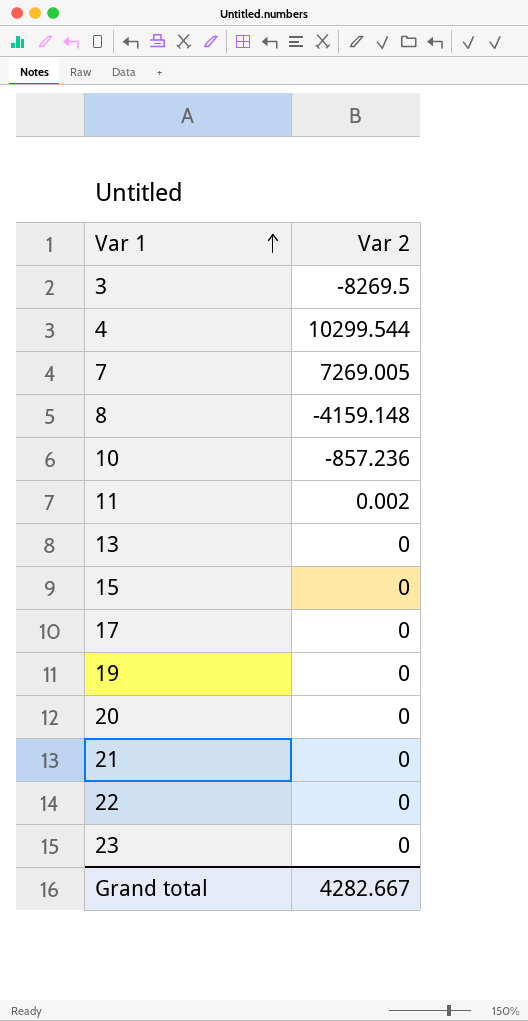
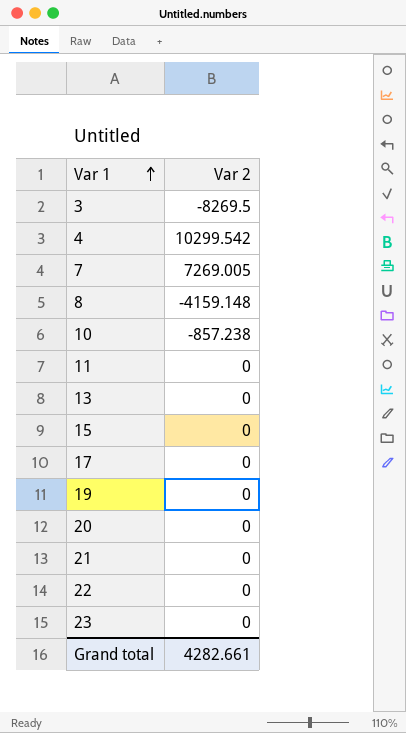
4 | Var 2: 10299.544 -> 10299.542
10 | Var 2: -857.236 -> -857.238
11 | Var 2: 0.002 -> 0
Grand total | Var 2: 4282.667 -> 4282.661

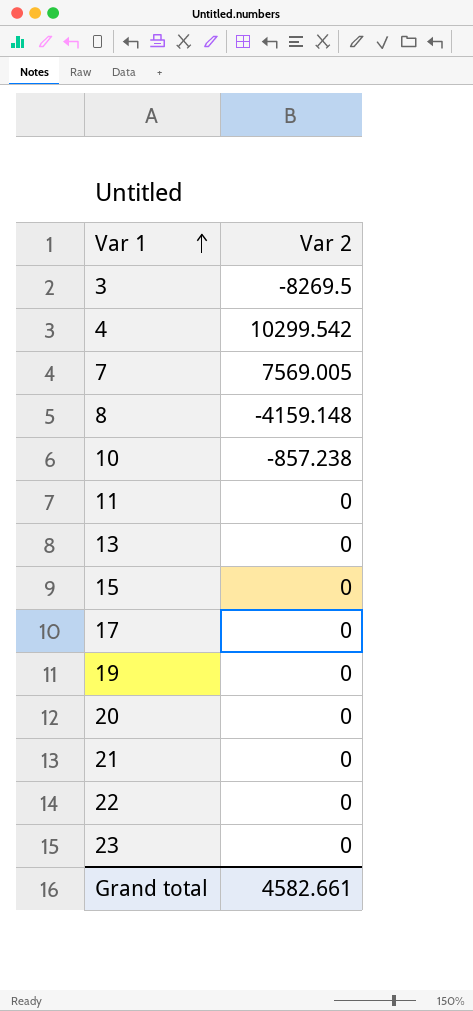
7 | Var 2: 7269.005 -> 7569.005
Grand total | Var 2: 4282.661 -> 4582.661

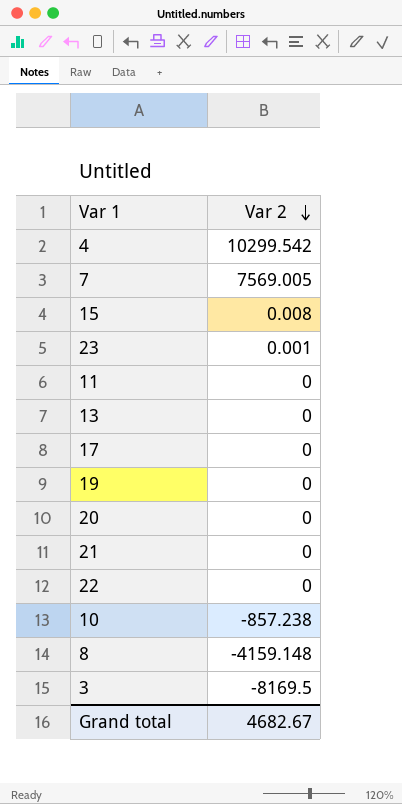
row order: Var 1 ascending -> Var 2 descending
15 | Var 2: 0 -> 0.008
23 | Var 2: 0 -> 0.001
3 | Var 2: -8269.5 -> -8169.5
Grand total | Var 2: 4582.661 -> 4682.67

